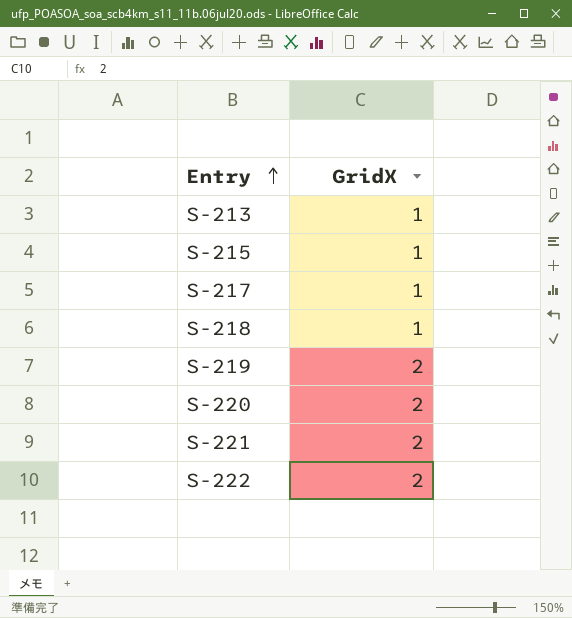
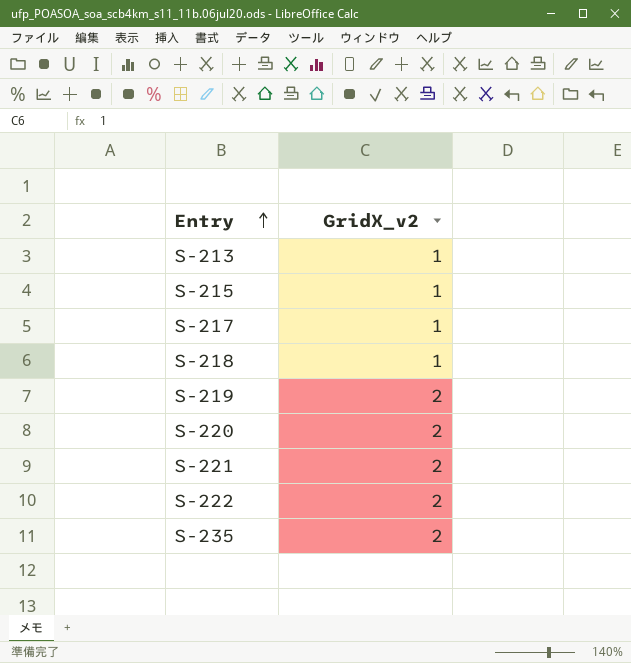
column name: GridX -> GridX_v2
row S-235: none -> 2

